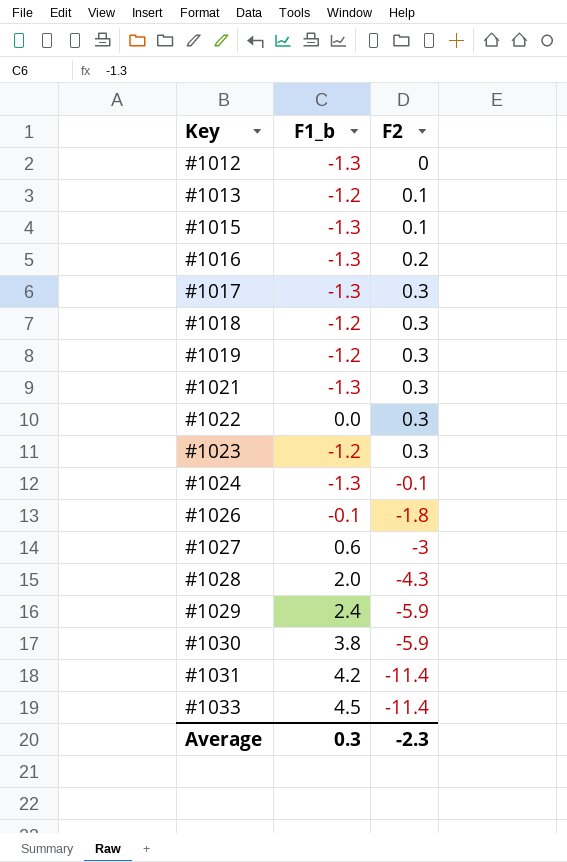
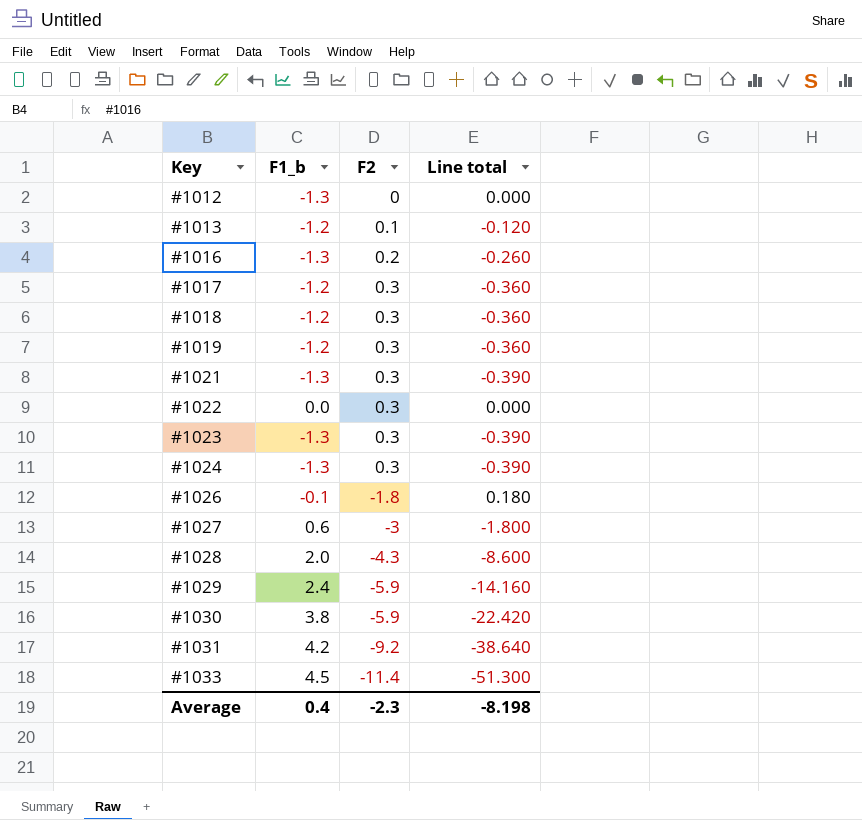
column Line total | formula: none -> [F1_b] * [F2]
row #1015: -1.3 | 0.1 -> none
#1017 | F1_b: -1.3 -> -1.2
#1023 | F1_b: -1.2 -> -1.3
#1024 | F2: -0.1 -> 0.3
#1031 | F2: -11.4 -> -9.2
Average | F1_b: 0.3 -> 0.4

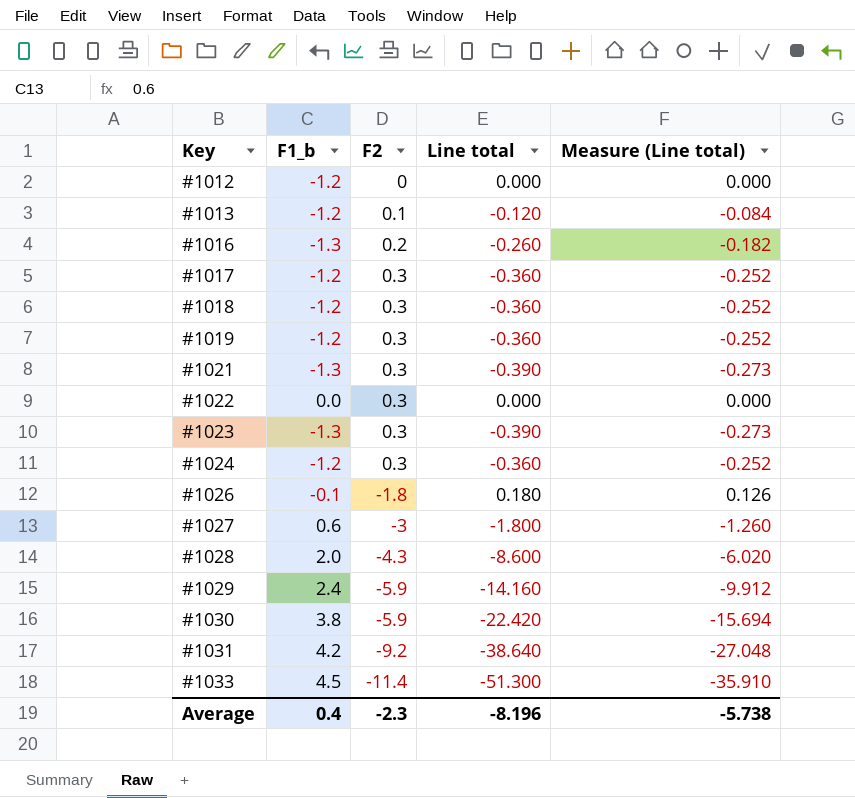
column Measure (Line total) | formula: none -> [Line total] * 0.7
#1012 | F1_b: -1.3 -> -1.2
#1024 | F1_b: -1.3 -> -1.2
#1024 | Line total: -0.390 -> -0.360
Average | Line total: -8.198 -> -8.196

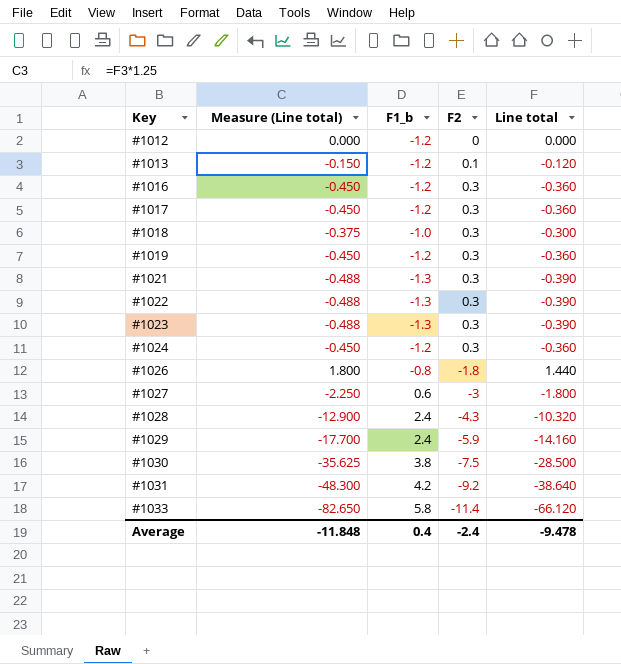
column Measure (Line total) | formula: [Line total] * 0.7 -> [Line total] * 1.25
column Measure (Line total) | position: 5 -> 2
#1016 | F1_b: -1.3 -> -1.2
#1016 | F2: 0.2 -> 0.3
#1016 | Line total: -0.260 -> -0.360
#1018 | F1_b: -1.2 -> -1.0
#1018 | Line total: -0.360 -> -0.300
#1022 | F1_b: 0.0 -> -1.3
#1022 | Line total: 0.000 -> -0.390
#1026 | F1_b: -0.1 -> -0.8
#1026 | Line total: 0.180 -> 1.440
#1028 | F1_b: 2.0 -> 2.4
#1028 | Line total: -8.600 -> -10.320
#1030 | F2: -5.9 -> -7.5
#1030 | Line total: -22.420 -> -28.500
#1033 | F1_b: 4.5 -> 5.8
#1033 | Line total: -51.300 -> -66.120
Average | Measure (Line total): -5.738 -> -11.848
Average | F2: -2.3 -> -2.4
Average | Line total: -8.196 -> -9.478

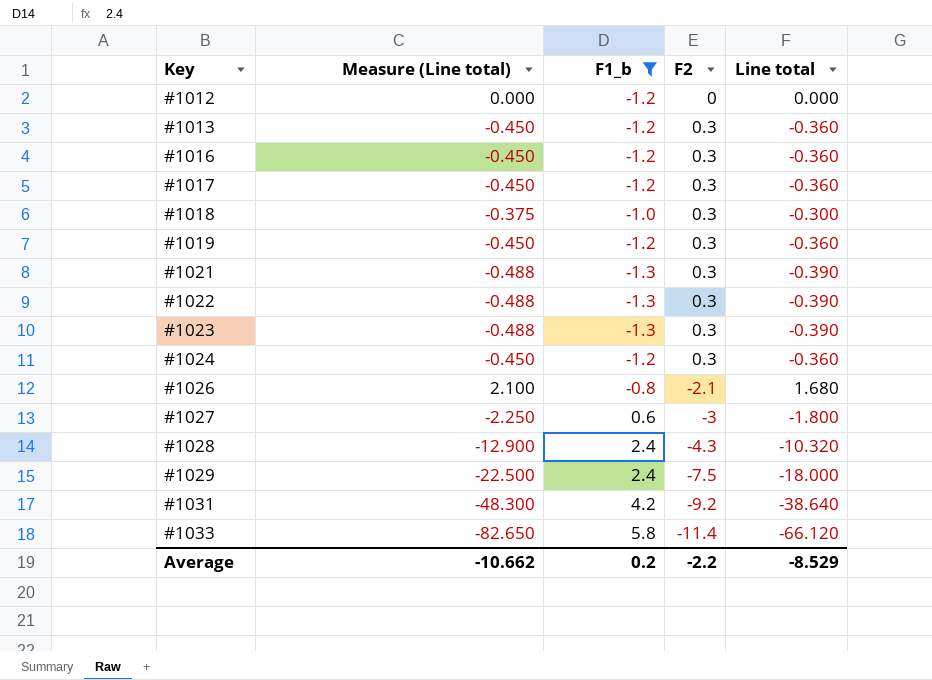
filter: none -> F1_b != 3.8
#1013 | Measure (Line total): -0.150 -> -0.450
#1013 | F2: 0.1 -> 0.3
#1013 | Line total: -0.120 -> -0.360
#1026 | Measure (Line total): 1.800 -> 2.100
#1026 | F2: -1.8 -> -2.1
#1026 | Line total: 1.440 -> 1.680
#1029 | Measure (Line total): -17.700 -> -22.500
#1029 | F2: -5.9 -> -7.5
#1029 | Line total: -14.160 -> -18.000
Average | Measure (Line total): -11.848 -> -10.662
Average | F1_b: 0.4 -> 0.2
Average | F2: -2.4 -> -2.2
Average | Line total: -9.478 -> -8.529

